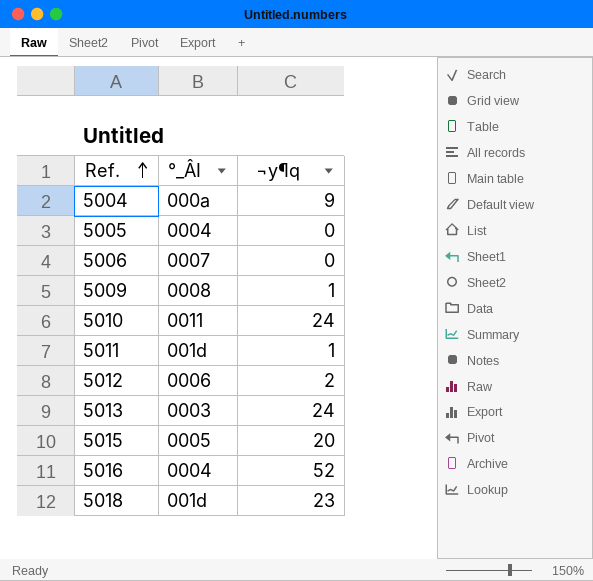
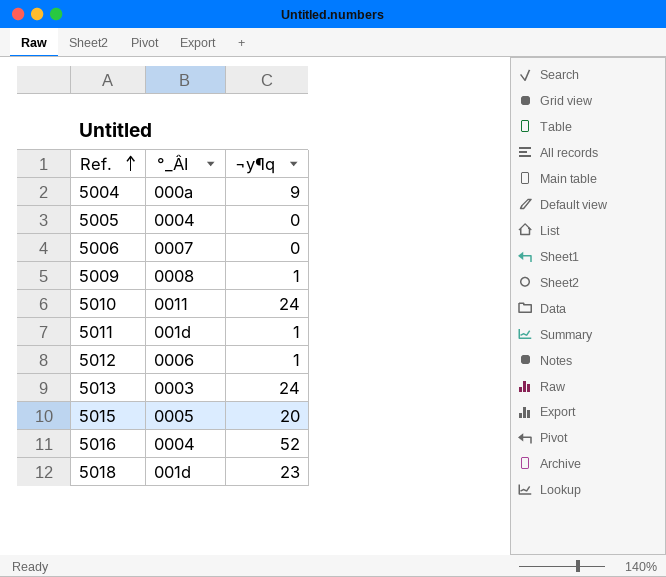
5012 | ¬y¶q: 2 -> 1

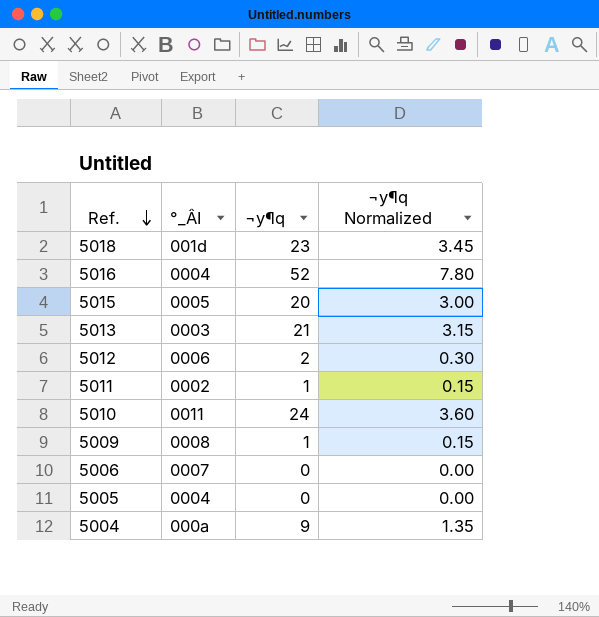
row order: Ref. ascending -> Ref. descending
column ¬y¶q Normalized | formula: none -> [¬y¶q] * 0.15
5013 | ¬y¶q: 24 -> 21
5012 | ¬y¶q: 1 -> 2
5011 | °_ÂI: 001d -> 0002

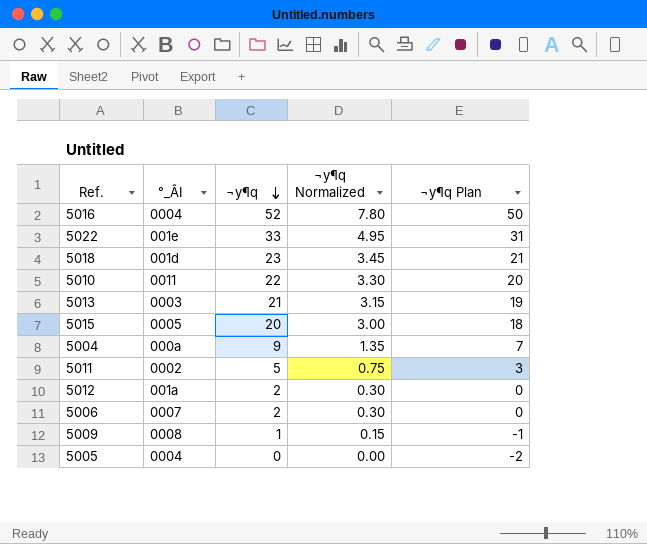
row order: Ref. descending -> ¬y¶q descending
column ¬y¶q Plan | formula: none -> [¬y¶q] - 2
row 5022: none -> 001e | 33 | 4.95 | 31
5010 | ¬y¶q: 24 -> 22
5010 | ¬y¶q Normalized: 3.60 -> 3.30
5011 | ¬y¶q: 1 -> 5
5011 | ¬y¶q Normalized: 0.15 -> 0.75
5012 | °_ÂI: 0006 -> 001a
5006 | ¬y¶q: 0 -> 2
5006 | ¬y¶q Normalized: 0.00 -> 0.30

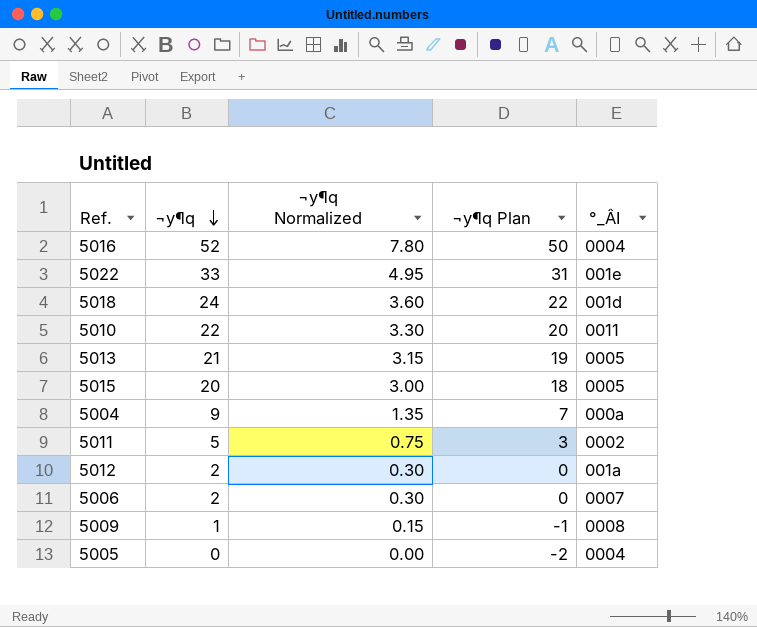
column °_ÂI | position: 2 -> 5
5018 | ¬y¶q: 23 -> 24
5018 | ¬y¶q Normalized: 3.45 -> 3.60
5018 | ¬y¶q Plan: 21 -> 22
5013 | °_ÂI: 0003 -> 0005

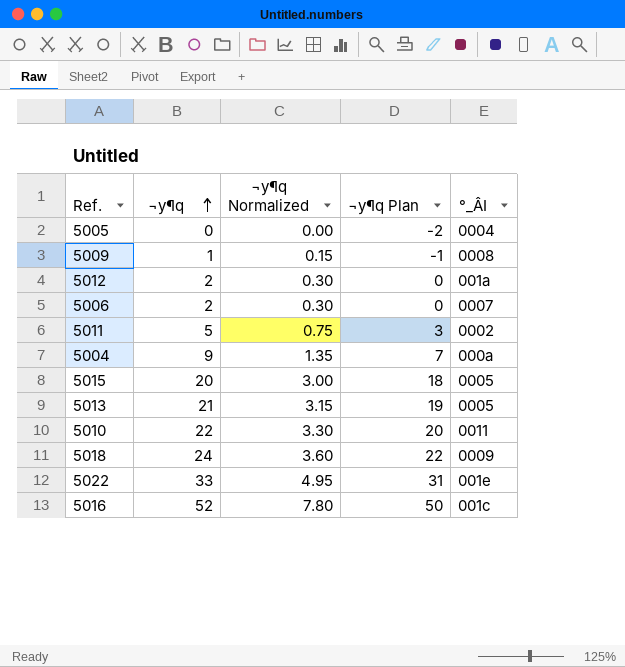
row order: ¬y¶q descending -> ¬y¶q ascending
5018 | °_ÂI: 001d -> 0009
5016 | °_ÂI: 0004 -> 001c

